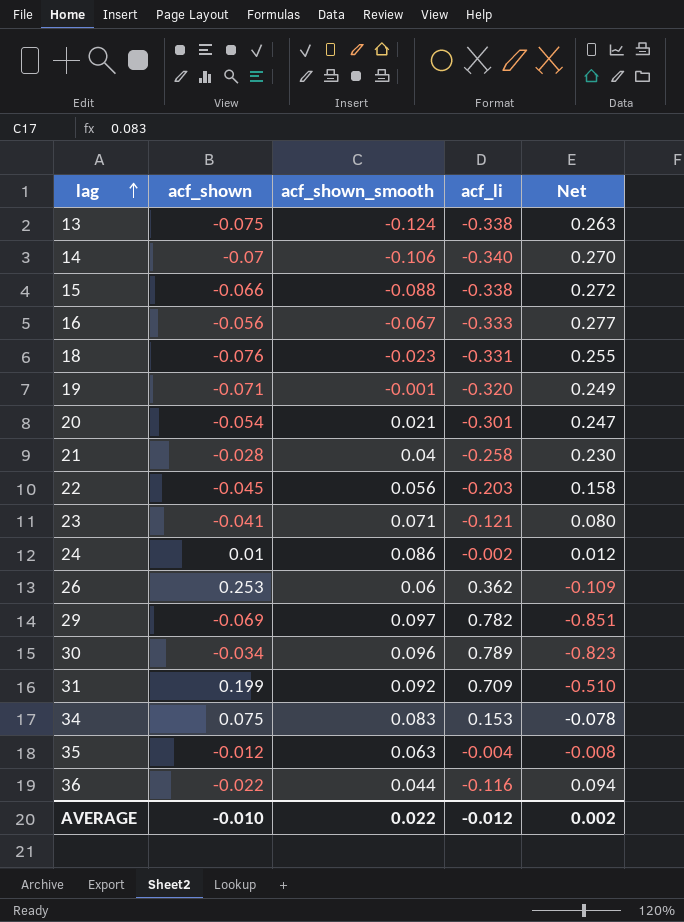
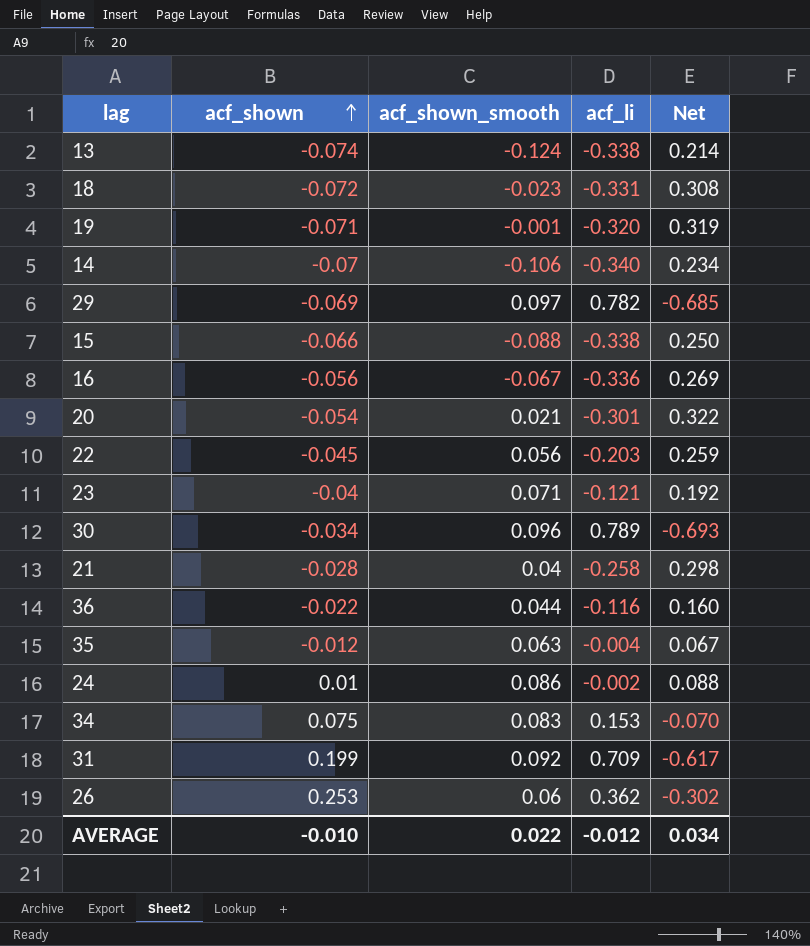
row order: lag ascending -> acf_shown ascending
column Net | formula: [acf_shown] - [acf_li] -> [acf_shown_smooth] - [acf_li]
13 | acf_shown: -0.075 -> -0.074
18 | acf_shown: -0.076 -> -0.072
16 | acf_li: -0.333 -> -0.336
23 | acf_shown: -0.041 -> -0.04
AVERAGE | Net: 0.002 -> 0.034

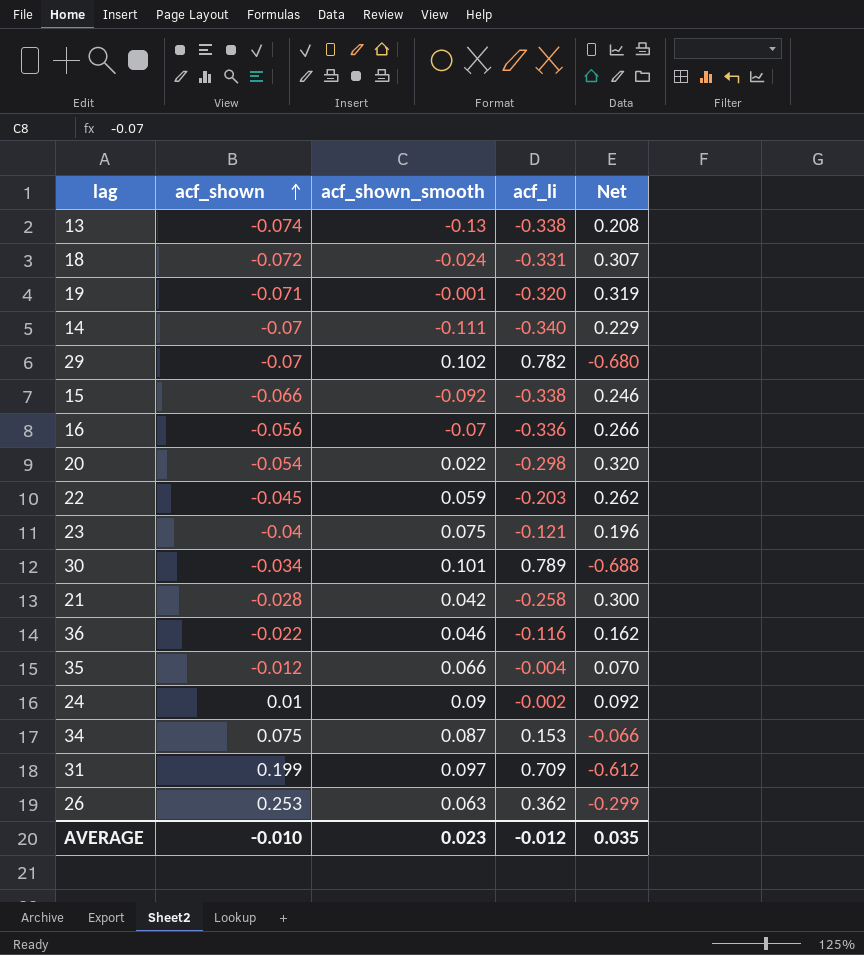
13 | acf_shown_smooth: -0.124 -> -0.13
13 | Net: 0.214 -> 0.208
18 | acf_shown_smooth: -0.023 -> -0.024
18 | Net: 0.308 -> 0.307
14 | acf_shown_smooth: -0.106 -> -0.111
14 | Net: 0.234 -> 0.229
29 | acf_shown: -0.069 -> -0.07
29 | acf_shown_smooth: 0.097 -> 0.102
29 | Net: -0.685 -> -0.680
15 | acf_shown_smooth: -0.088 -> -0.092
15 | Net: 0.250 -> 0.246
16 | acf_shown_smooth: -0.067 -> -0.07
16 | Net: 0.269 -> 0.266
20 | acf_shown_smooth: 0.021 -> 0.022
20 | acf_li: -0.301 -> -0.298
20 | Net: 0.322 -> 0.320
22 | acf_shown_smooth: 0.056 -> 0.059
22 | Net: 0.259 -> 0.262
23 | acf_shown_smooth: 0.071 -> 0.075
23 | Net: 0.192 -> 0.196
30 | acf_shown_smooth: 0.096 -> 0.101
30 | Net: -0.693 -> -0.688
21 | acf_shown_smooth: 0.04 -> 0.042
21 | Net: 0.298 -> 0.300
36 | acf_shown_smooth: 0.044 -> 0.046
36 | Net: 0.160 -> 0.162
35 | acf_shown_smooth: 0.063 -> 0.066
35 | Net: 0.067 -> 0.070
24 | acf_shown_smooth: 0.086 -> 0.09
24 | Net: 0.088 -> 0.092
34 | acf_shown_smooth: 0.083 -> 0.087
34 | Net: -0.070 -> -0.066
31 | acf_shown_smooth: 0.092 -> 0.097
31 | Net: -0.617 -> -0.612
26 | acf_shown_smooth: 0.06 -> 0.063
26 | Net: -0.302 -> -0.299
AVERAGE | acf_shown_smooth: 0.022 -> 0.023
AVERAGE | Net: 0.034 -> 0.035

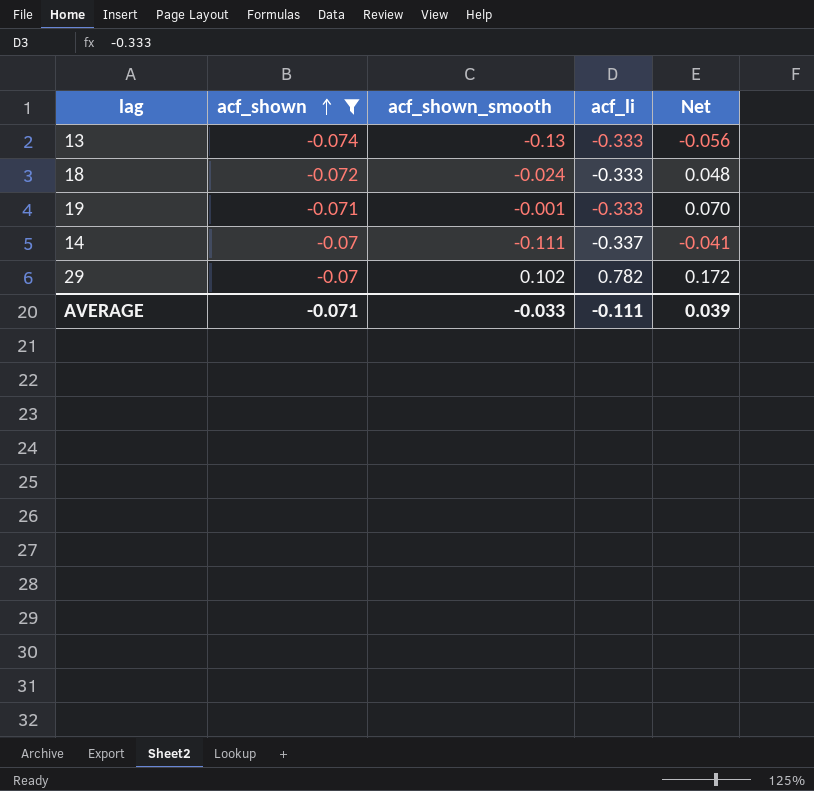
filter: none -> acf_shown <= -0.07
column Net | formula: [acf_shown_smooth] - [acf_li] -> [acf_shown_smooth] - [acf_shown]
13 | acf_li: -0.338 -> -0.333
18 | acf_li: -0.331 -> -0.333
19 | acf_li: -0.320 -> -0.333
14 | acf_li: -0.340 -> -0.337
AVERAGE | acf_shown: -0.010 -> -0.071
AVERAGE | acf_shown_smooth: 0.023 -> -0.033
AVERAGE | acf_li: -0.012 -> -0.111
AVERAGE | Net: 0.035 -> 0.039

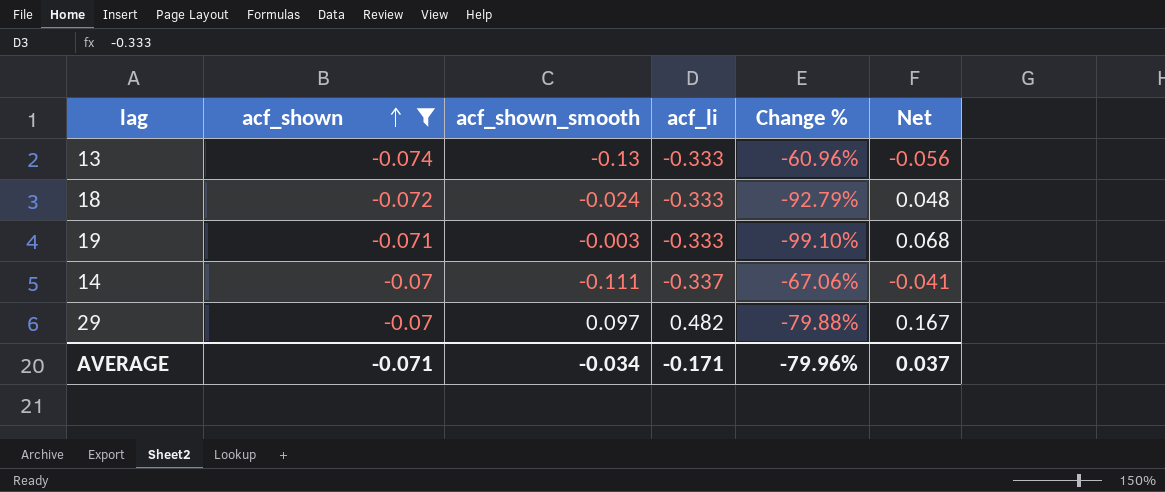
column Change % | formula: none -> ([acf_shown_smooth] - [acf_li]) / [acf_li]
19 | acf_shown_smooth: -0.001 -> -0.003
19 | Net: 0.070 -> 0.068
29 | acf_shown_smooth: 0.102 -> 0.097
29 | acf_li: 0.782 -> 0.482
29 | Net: 0.172 -> 0.167
AVERAGE | acf_shown_smooth: -0.033 -> -0.034
AVERAGE | acf_li: -0.111 -> -0.171
AVERAGE | Net: 0.039 -> 0.037

